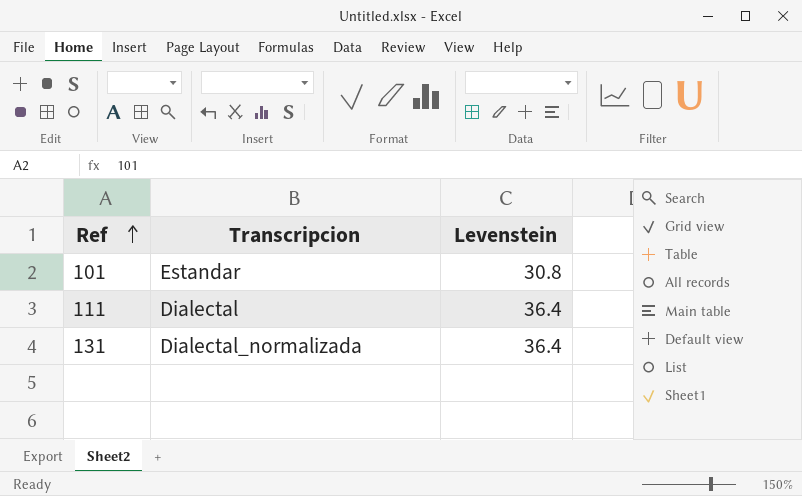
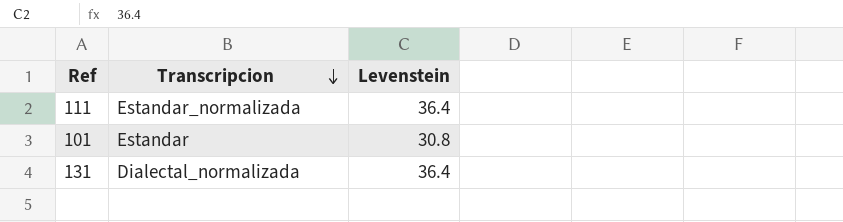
row order: Ref ascending -> Transcripcion descending
111 | Transcripcion: Dialectal -> Estandar_normalizada

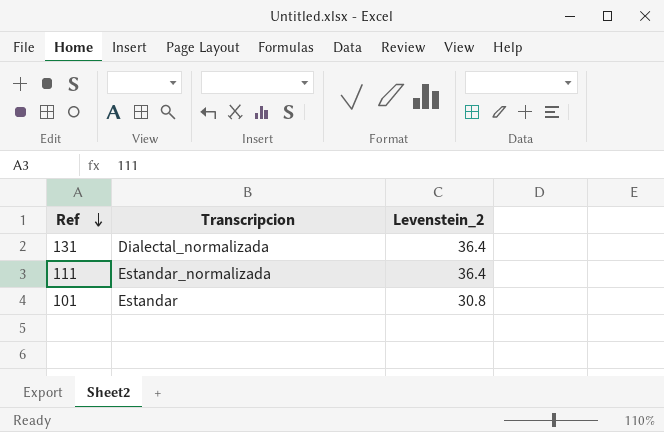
row order: Transcripcion descending -> Ref descending
column name: Levenstein -> Levenstein_2

